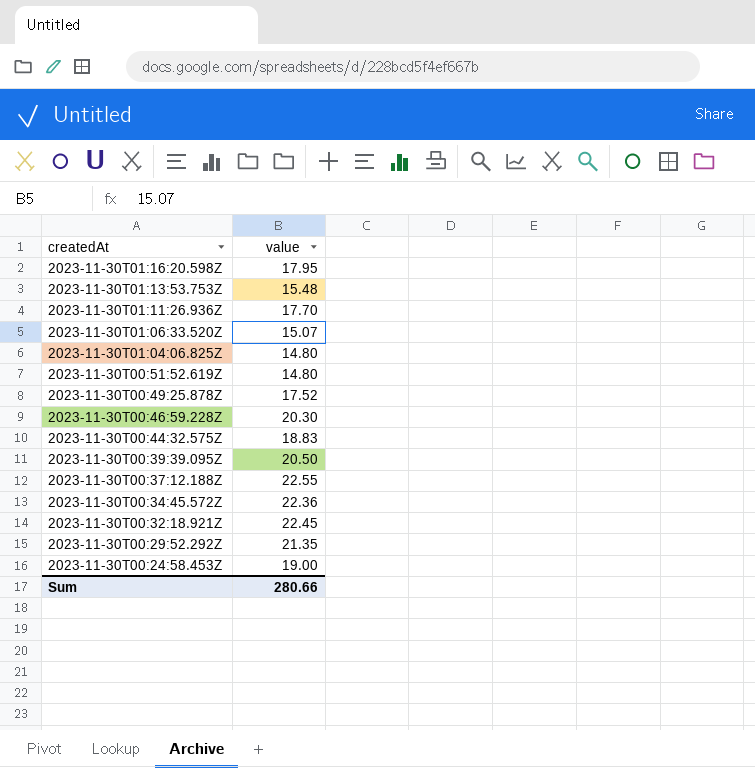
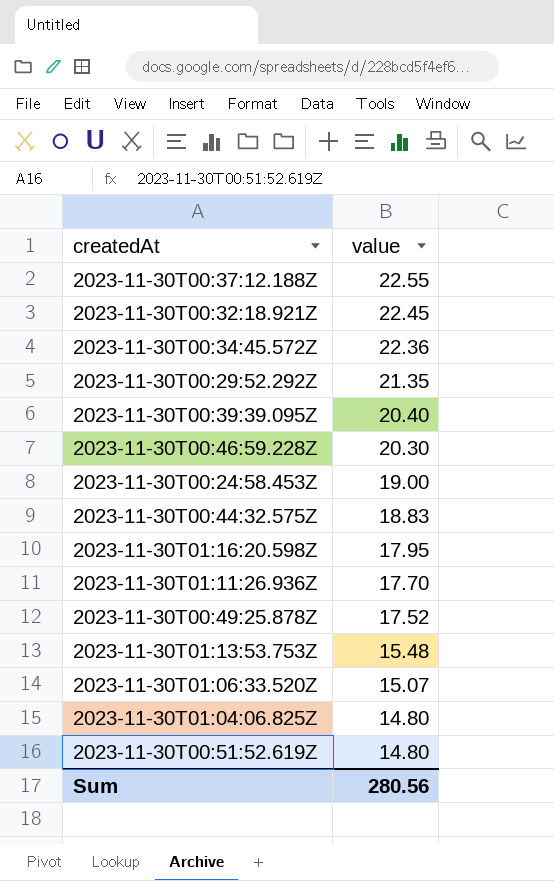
row order: createdAt descending -> value descending
2023-11-30T00:39:39.095Z | value: 20.50 -> 20.40
Sum | value: 280.66 -> 280.56

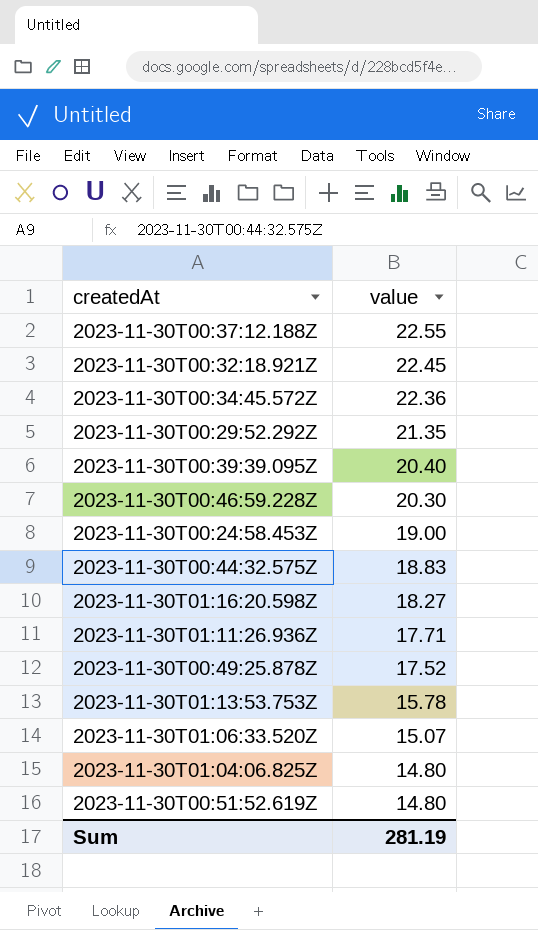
2023-11-30T01:16:20.598Z | value: 17.95 -> 18.27
2023-11-30T01:11:26.936Z | value: 17.70 -> 17.71
2023-11-30T01:13:53.753Z | value: 15.48 -> 15.78
Sum | value: 280.56 -> 281.19

